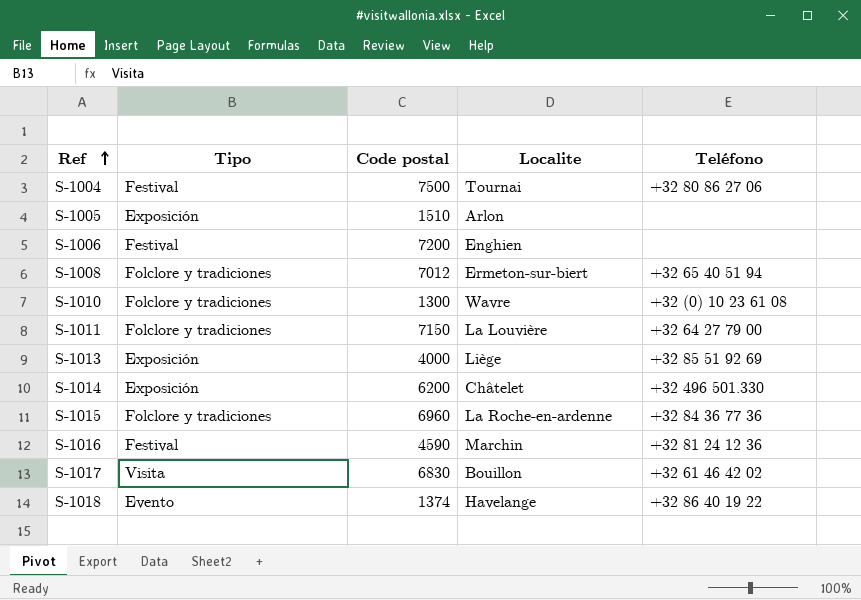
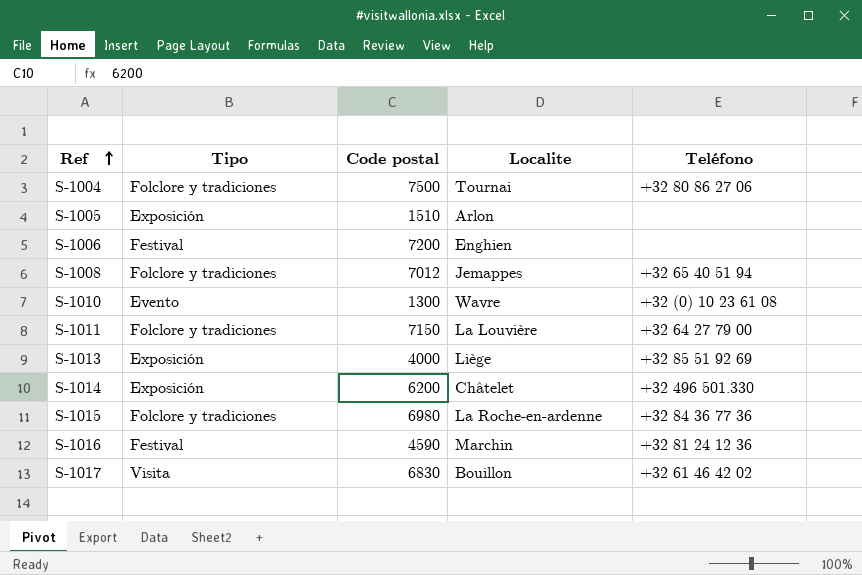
row S-1018: Evento | 1374 | Havelange | +32 86 40 19 22 -> none
S-1004 | Tipo: Festival -> Folclore y tradiciones
S-1008 | Localite: Ermeton-sur-biert -> Jemappes
S-1010 | Tipo: Folclore y tradiciones -> Evento
S-1015 | Code postal: 6960 -> 6980

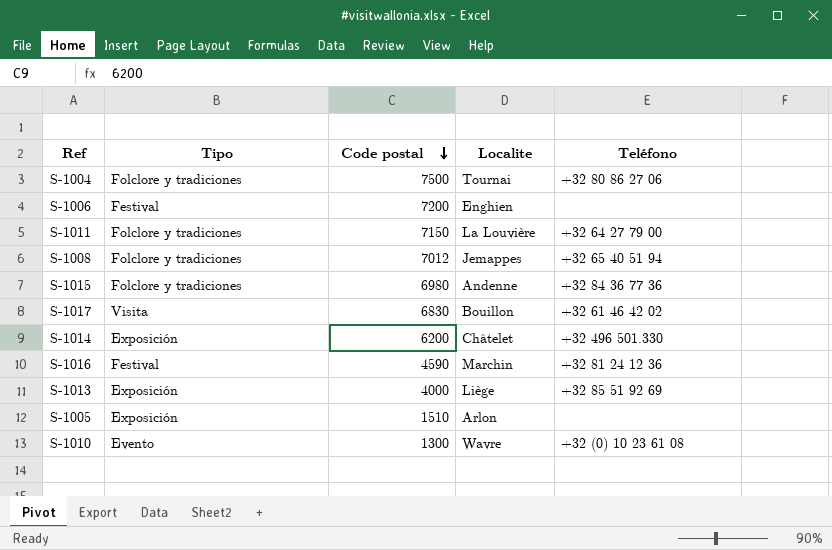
row order: Ref ascending -> Code postal descending
S-1015 | Localite: La Roche-en-ardenne -> Andenne

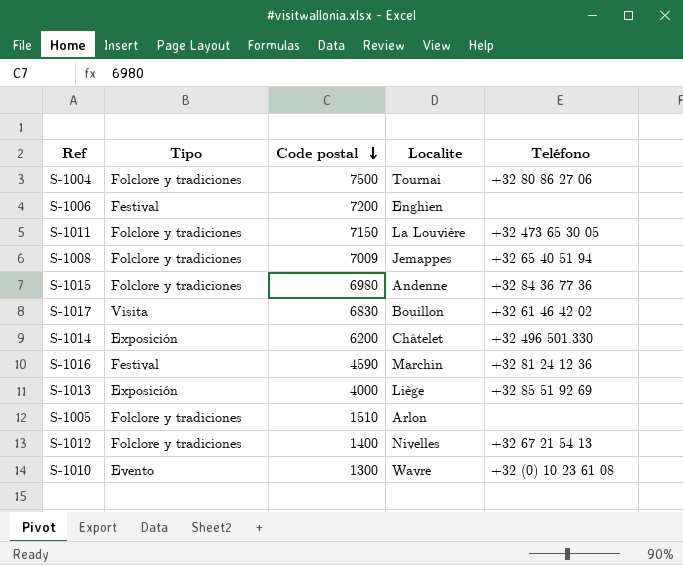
S-1011 | Teléfono: +32 64 27 79 00 -> +32 473 65 30 05
S-1008 | Code postal: 7012 -> 7009
S-1005 | Tipo: Exposición -> Folclore y tradiciones
row S-1012: none -> Folclore y tradiciones | 1400 | Nivelles | +32 67 21 54 13

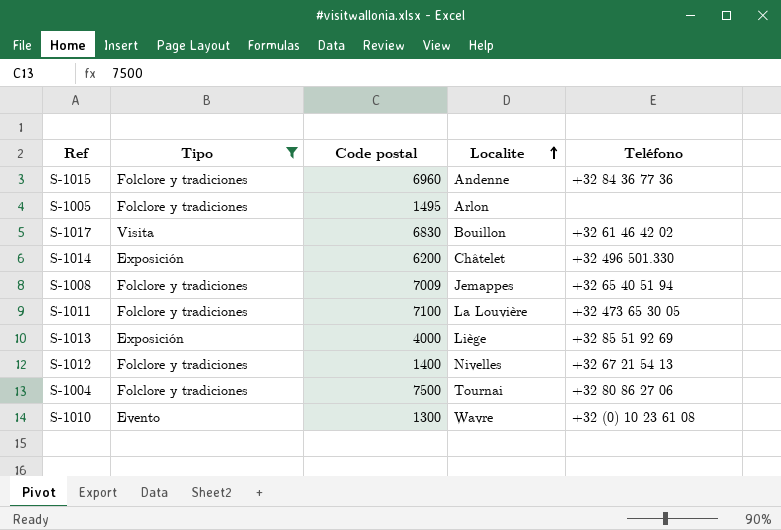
filter: none -> Tipo != Festival
row order: Code postal descending -> Localite ascending
S-1015 | Code postal: 6980 -> 6960
S-1005 | Code postal: 1510 -> 1495
S-1011 | Code postal: 7150 -> 7100

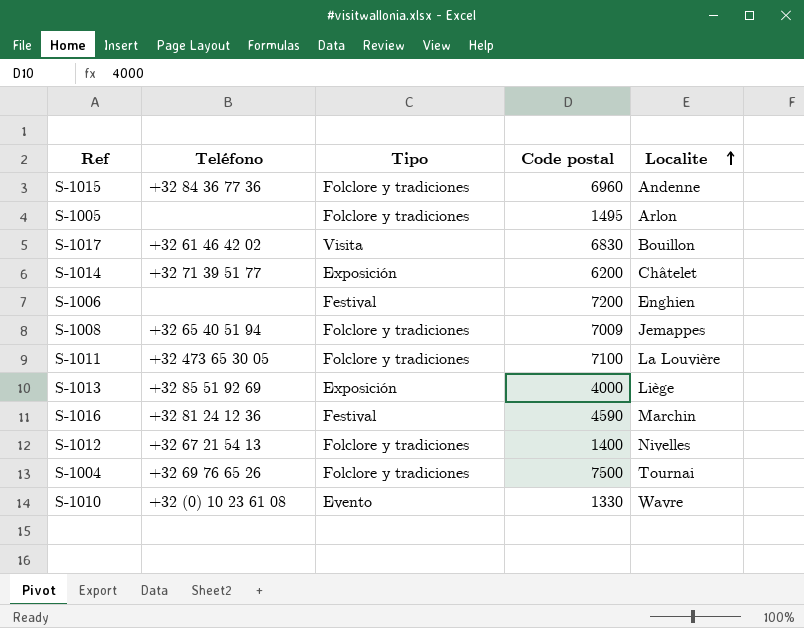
filter: Tipo != Festival -> none
column Teléfono | position: 5 -> 2
S-1014 | Teléfono: +32 496 501.330 -> +32 71 39 51 77
S-1004 | Teléfono: +32 80 86 27 06 -> +32 69 76 65 26
S-1010 | Code postal: 1300 -> 1330

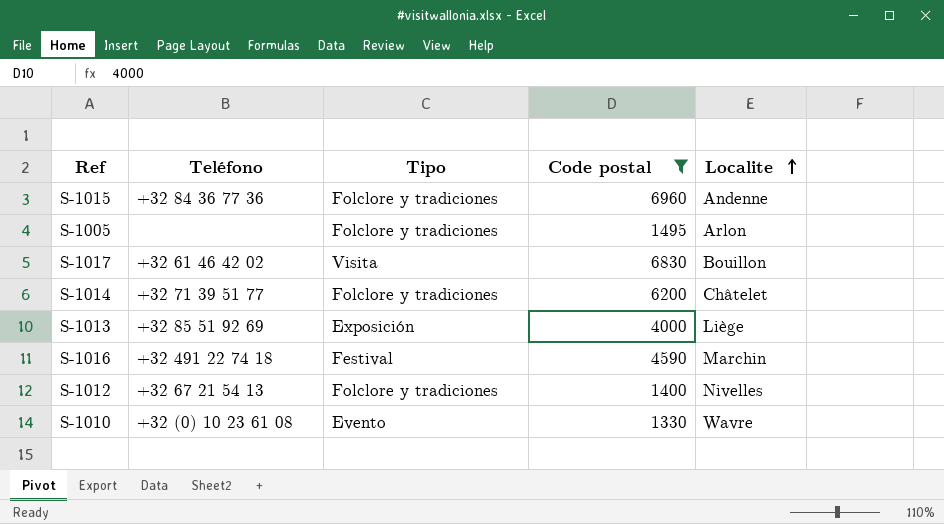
filter: none -> Code postal <= 6960
S-1014 | Tipo: Exposición -> Folclore y tradiciones
S-1016 | Teléfono: +32 81 24 12 36 -> +32 491 22 74 18

